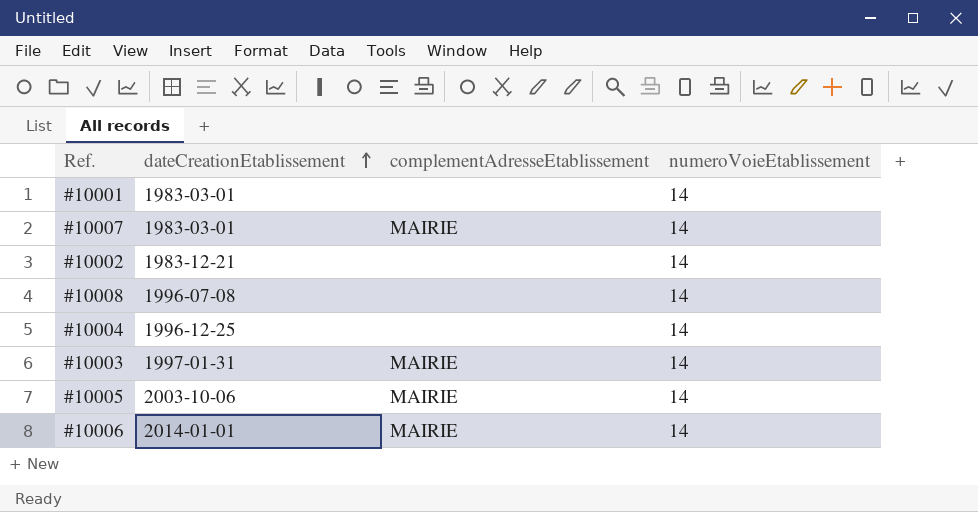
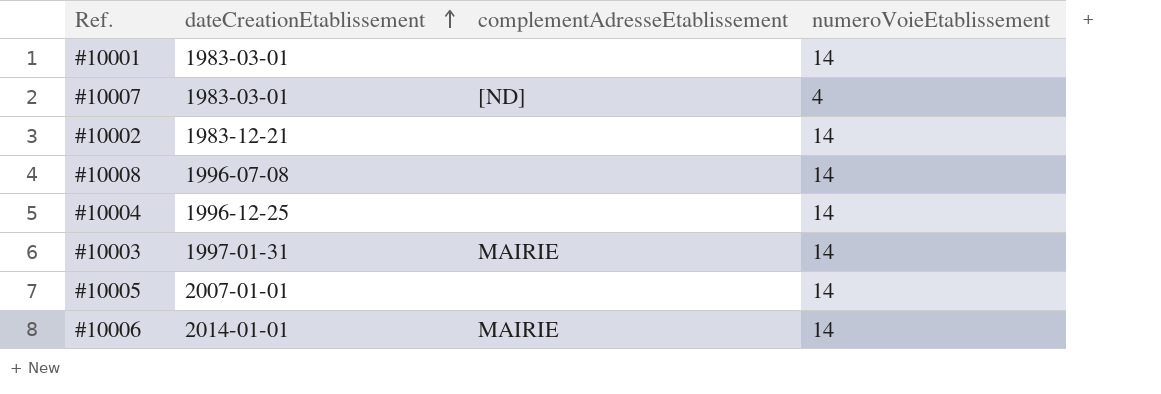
#10007 | complementAdresseEtablissement: MAIRIE -> [ND]
#10007 | numeroVoieEtablissement: 14 -> 4
#10005 | dateCreationEtablissement: 2003-10-06 -> 2007-01-01
#10005 | complementAdresseEtablissement: MAIRIE -> none

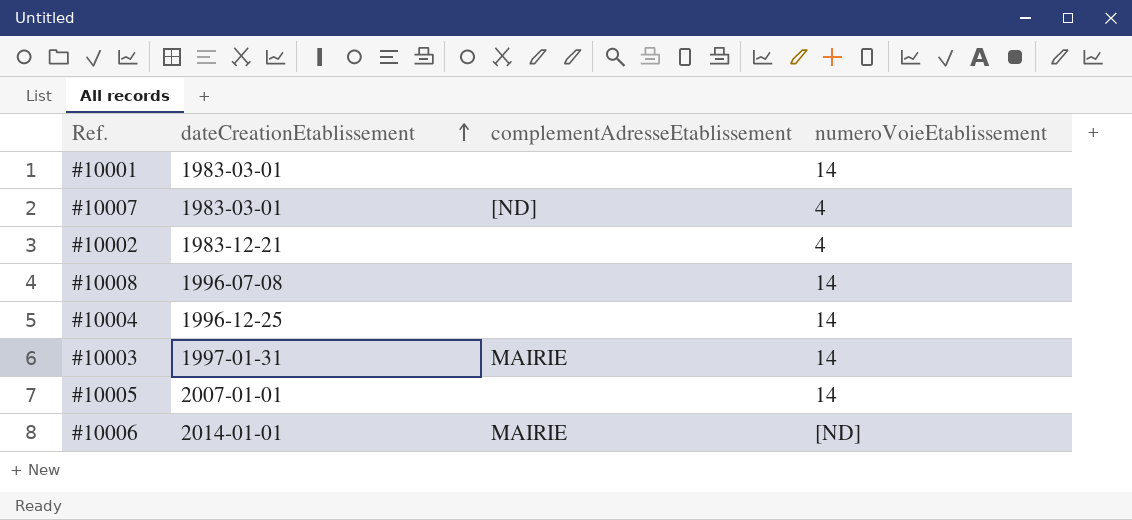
#10002 | numeroVoieEtablissement: 14 -> 4
#10006 | numeroVoieEtablissement: 14 -> [ND]

